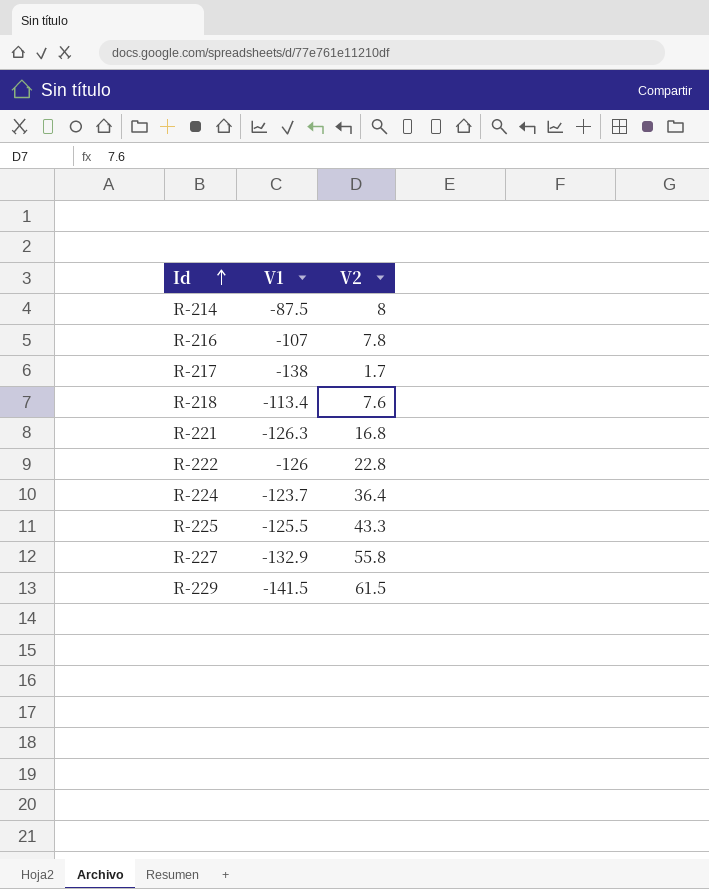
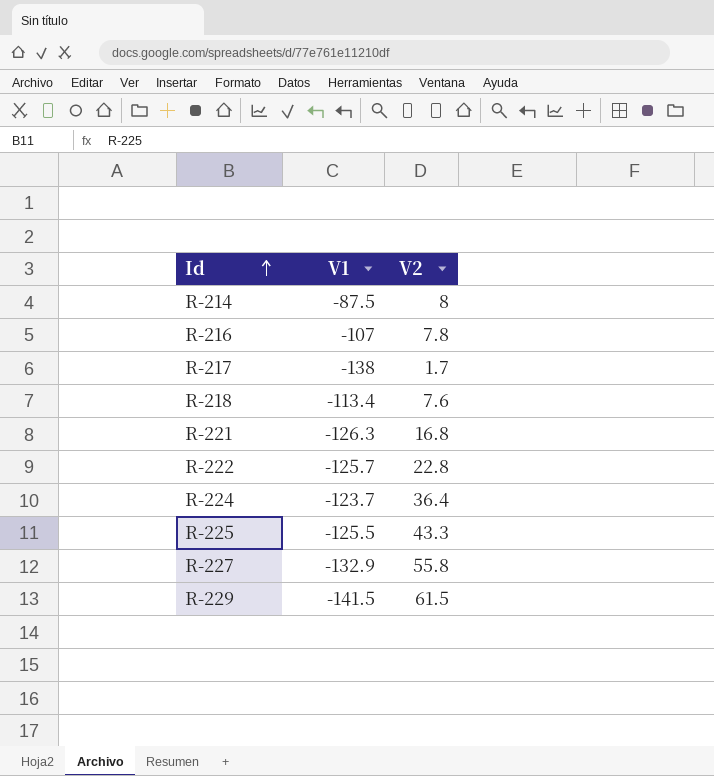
R-222 | V1: -126 -> -125.7

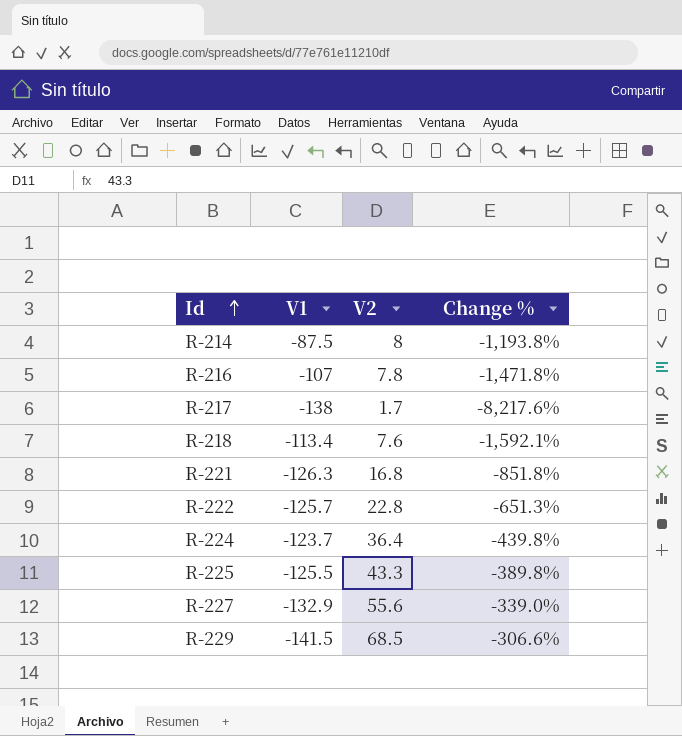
column Change % | formula: none -> ([V1] - [V2]) / [V2]
R-227 | V2: 55.8 -> 55.6
R-229 | V2: 61.5 -> 68.5

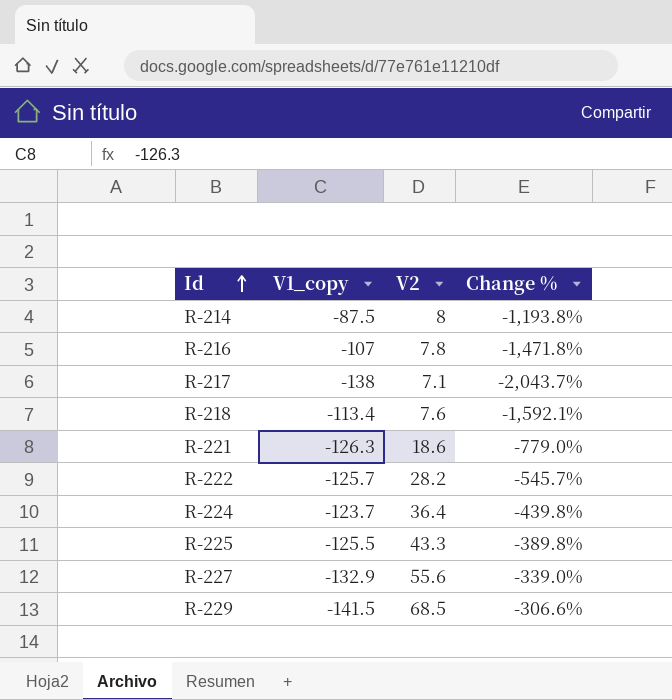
column name: V1 -> V1_copy
R-217 | V2: 1.7 -> 7.1
R-217 | Change %: -8,217.6% -> -2,043.7%
R-221 | V2: 16.8 -> 18.6
R-221 | Change %: -851.8% -> -779.0%
R-222 | V2: 22.8 -> 28.2
R-222 | Change %: -651.3% -> -545.7%

